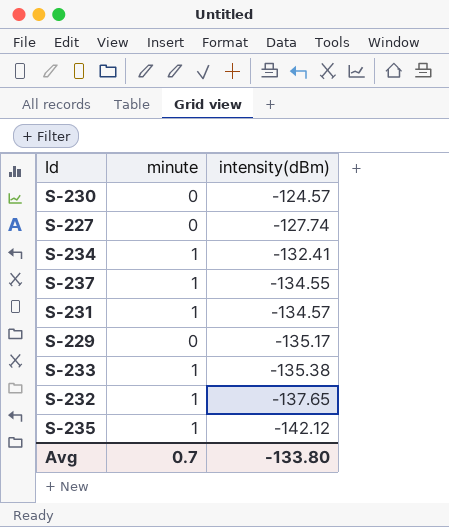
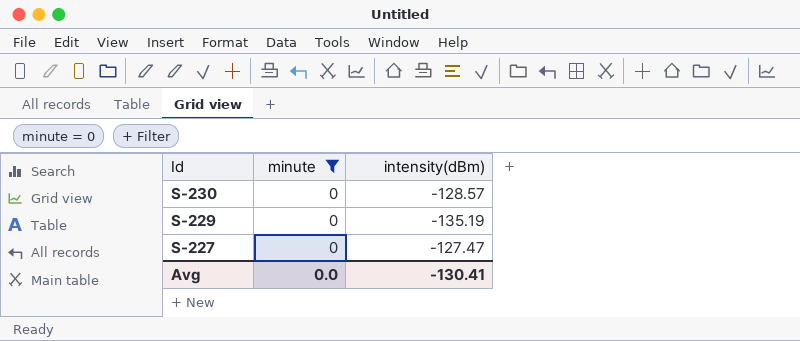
filter: none -> minute = 0
row order: intensity(dBm) descending -> Id descending
S-230 | intensity(dBm): -124.57 -> -128.57
S-229 | intensity(dBm): -135.17 -> -135.19
S-227 | intensity(dBm): -127.74 -> -127.47
Avg | minute: 0.7 -> 0.0
Avg | intensity(dBm): -133.80 -> -130.41

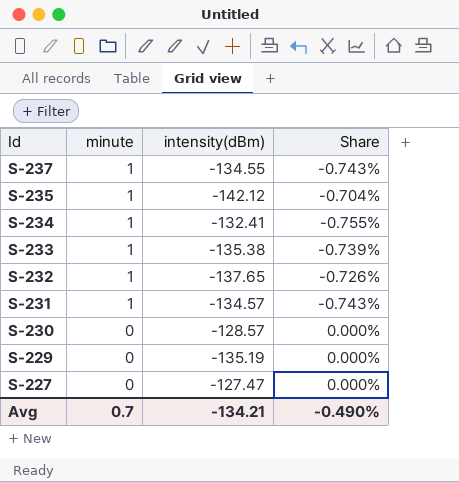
filter: minute = 0 -> none
column Share | formula: none -> [minute] / [intensity(dBm)]
Avg | minute: 0.0 -> 0.7
Avg | intensity(dBm): -130.41 -> -134.21

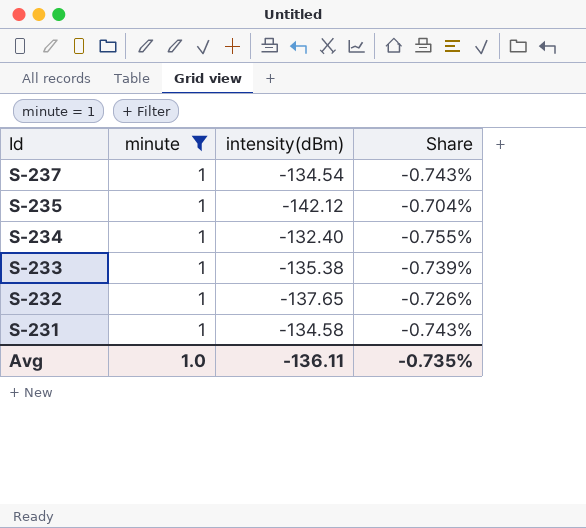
filter: none -> minute = 1
S-237 | intensity(dBm): -134.55 -> -134.54
S-234 | intensity(dBm): -132.41 -> -132.40
S-231 | intensity(dBm): -134.57 -> -134.58
Avg | minute: 0.7 -> 1.0
Avg | intensity(dBm): -134.21 -> -136.11
Avg | Share: -0.490% -> -0.735%

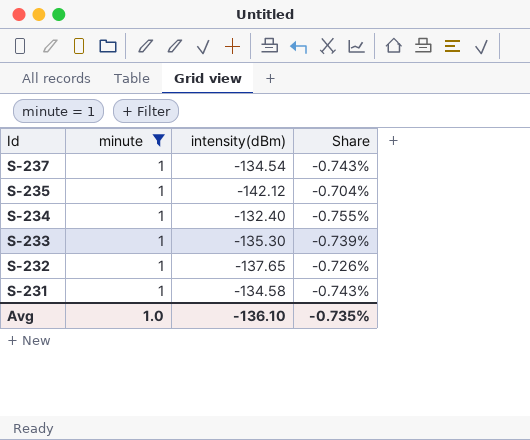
S-233 | intensity(dBm): -135.38 -> -135.30
Avg | intensity(dBm): -136.11 -> -136.10

